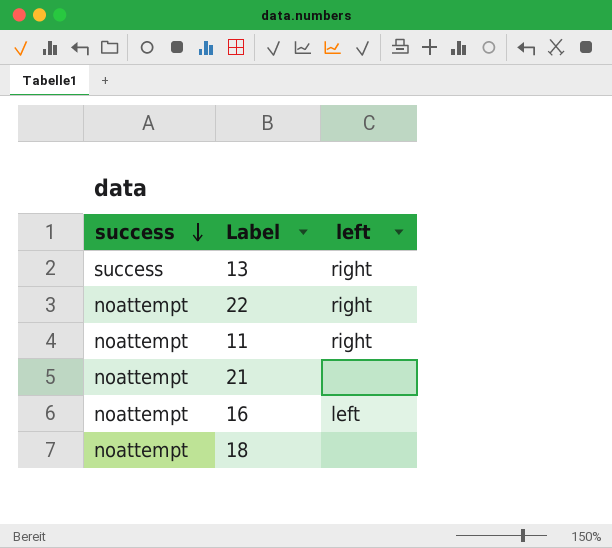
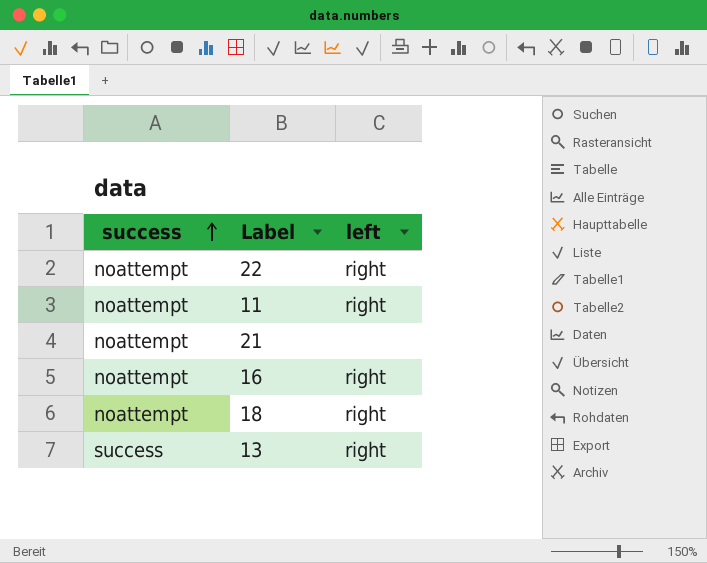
row order: success descending -> success ascending
16 | left: left -> right
18 | left: none -> right

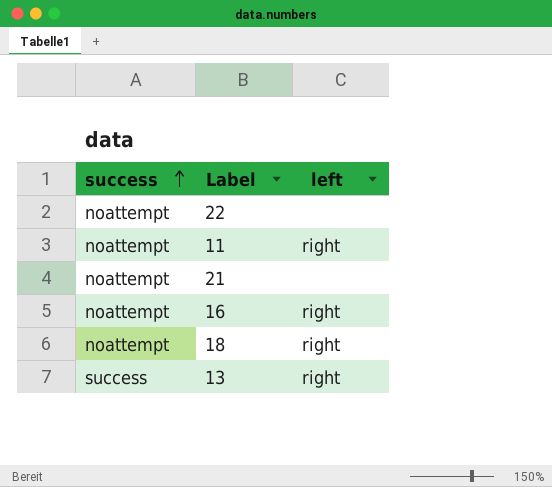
22 | left: right -> none

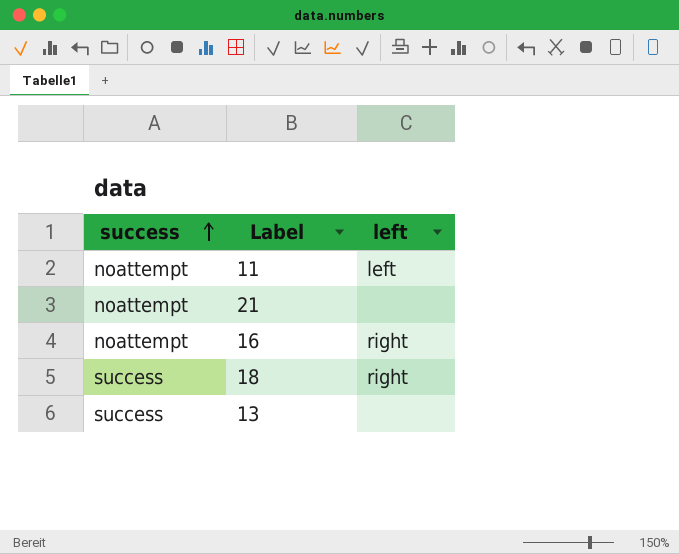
row 22: noattempt | none -> none
11 | left: right -> left
18 | success: noattempt -> success
13 | left: right -> none

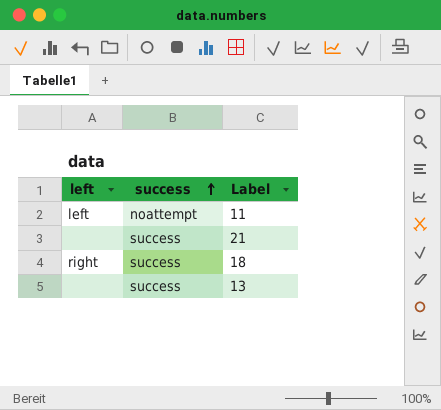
column left | position: 3 -> 1
row 16: noattempt | right -> none
21 | success: noattempt -> success

